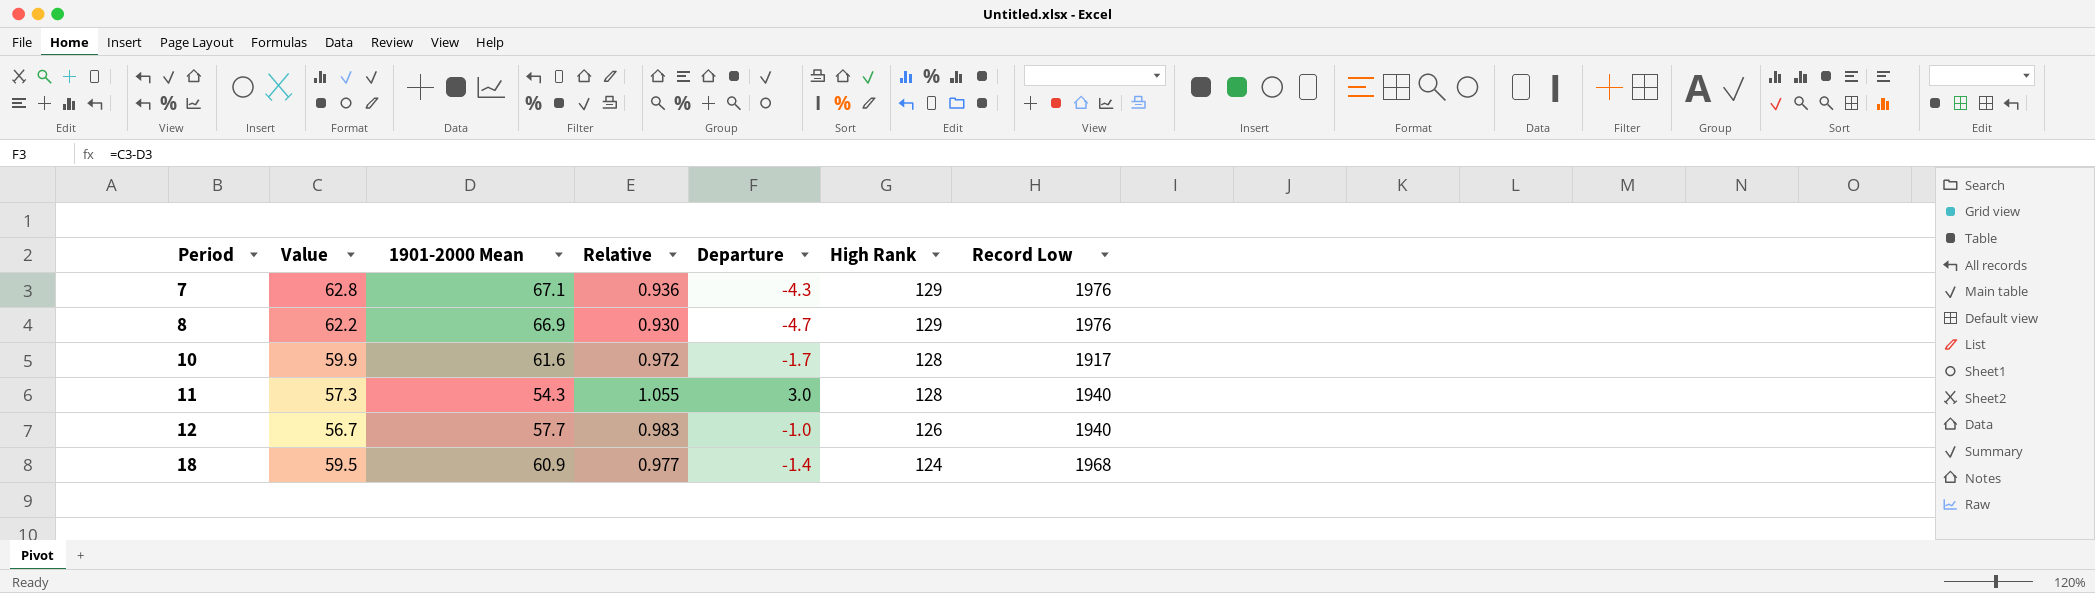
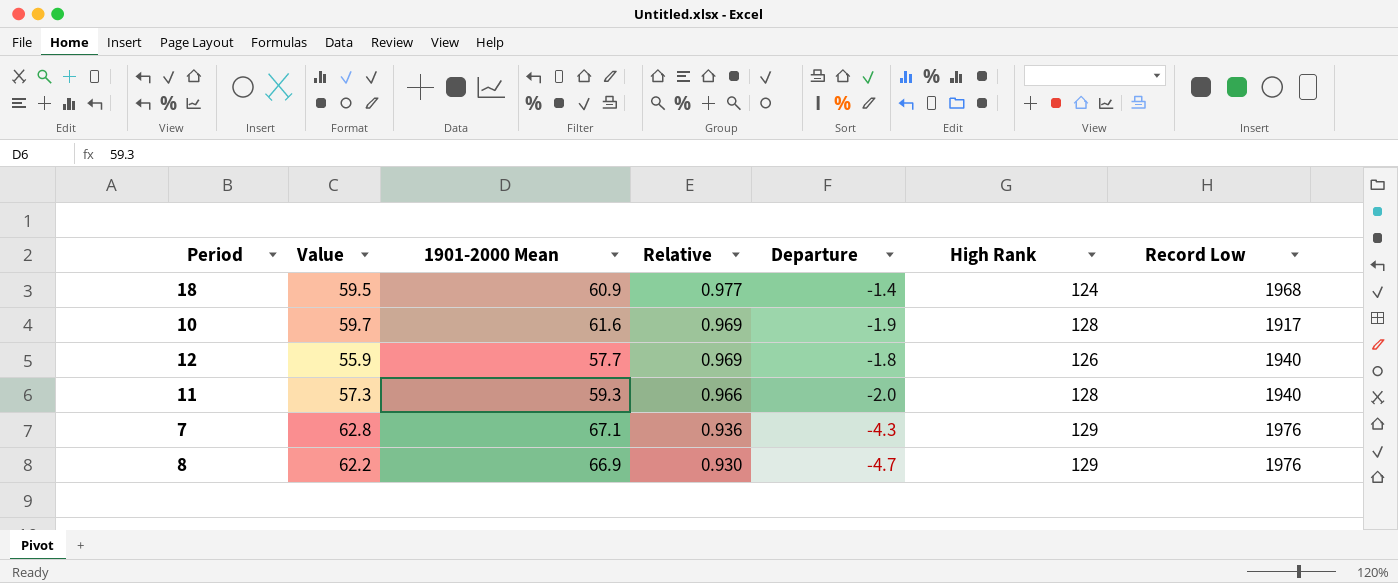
row order: Period ascending -> Relative descending
10 | Value: 59.9 -> 59.7
10 | Relative: 0.972 -> 0.969
10 | Departure: -1.7 -> -1.9
12 | Value: 56.7 -> 55.9
12 | Relative: 0.983 -> 0.969
12 | Departure: -1.0 -> -1.8
11 | 1901-2000 Mean: 54.3 -> 59.3
11 | Relative: 1.055 -> 0.966
11 | Departure: 3.0 -> -2.0

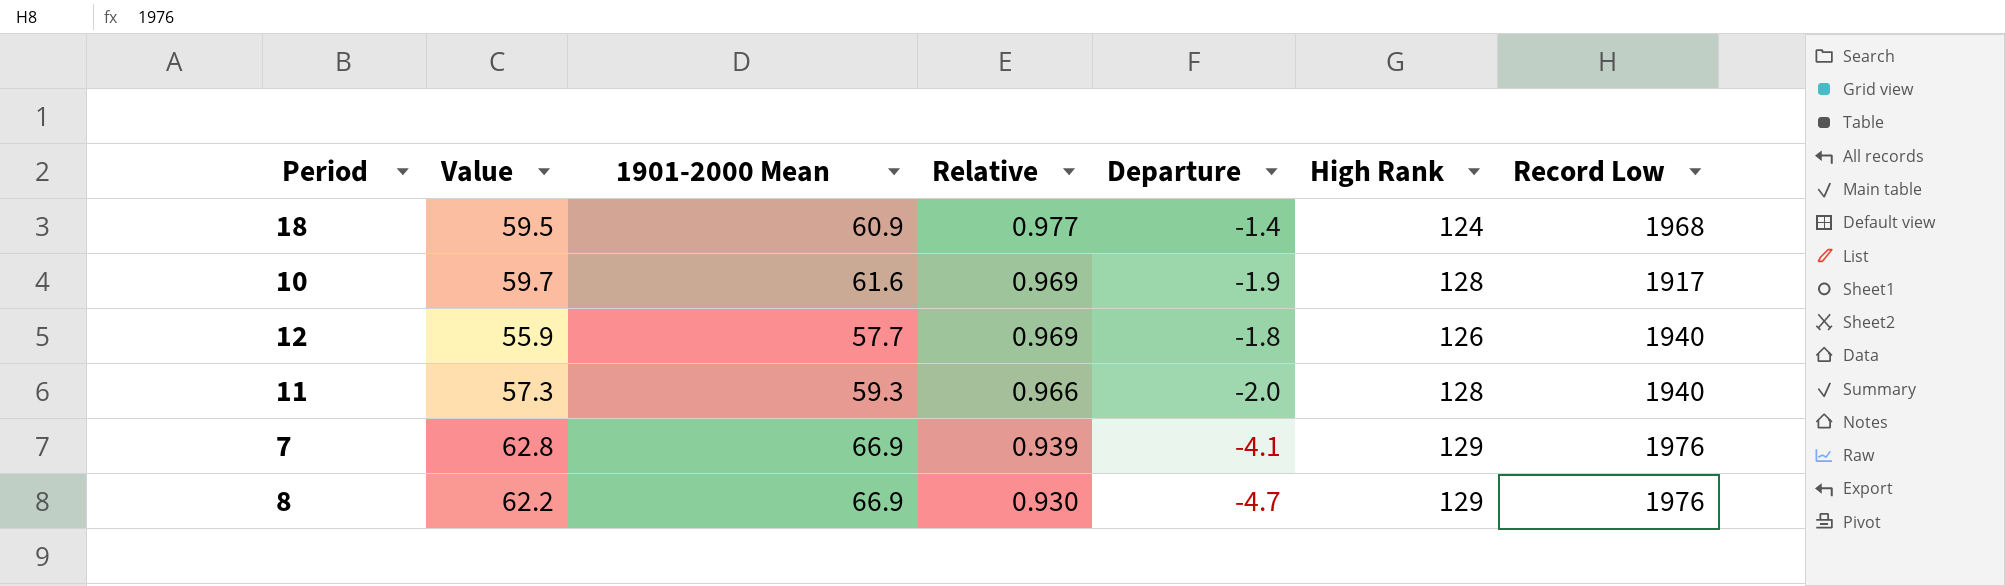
7 | 1901-2000 Mean: 67.1 -> 66.9
7 | Relative: 0.936 -> 0.939
7 | Departure: -4.3 -> -4.1

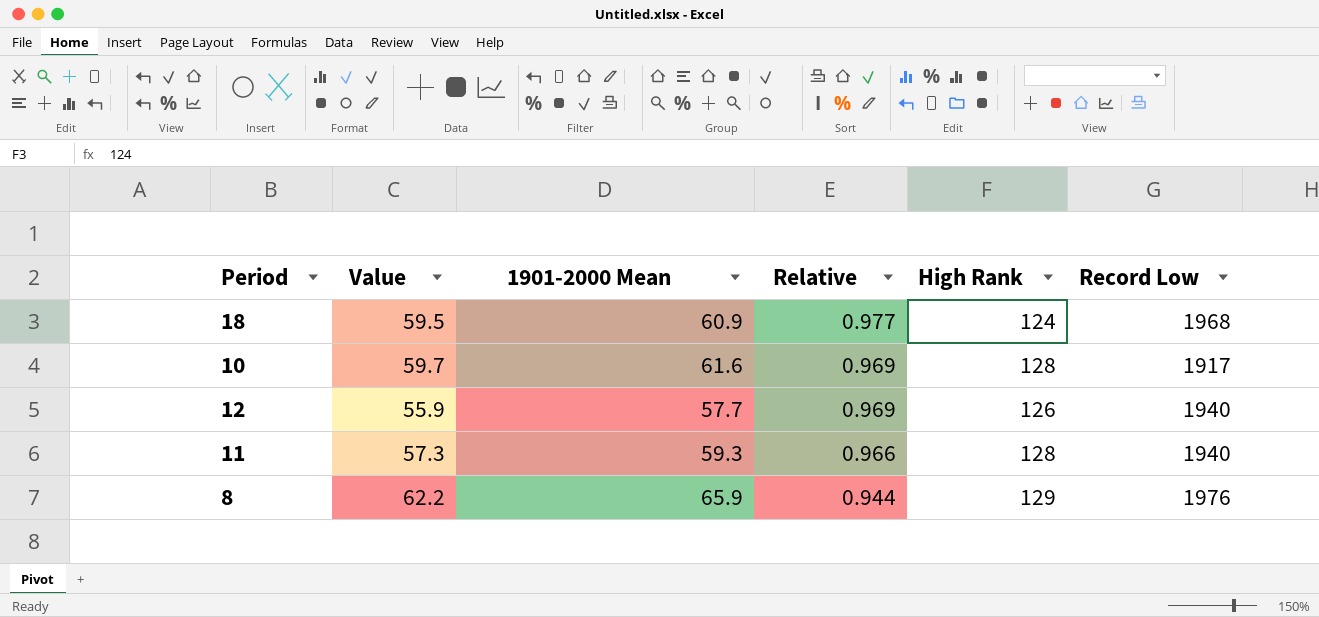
column Departure | formula: [Value] - [1901-2000 Mean] -> none
row 7: 62.8 | 66.9 | 0.939 | -4.1 | 129 | 1976 -> none
8 | 1901-2000 Mean: 66.9 -> 65.9
8 | Relative: 0.930 -> 0.944

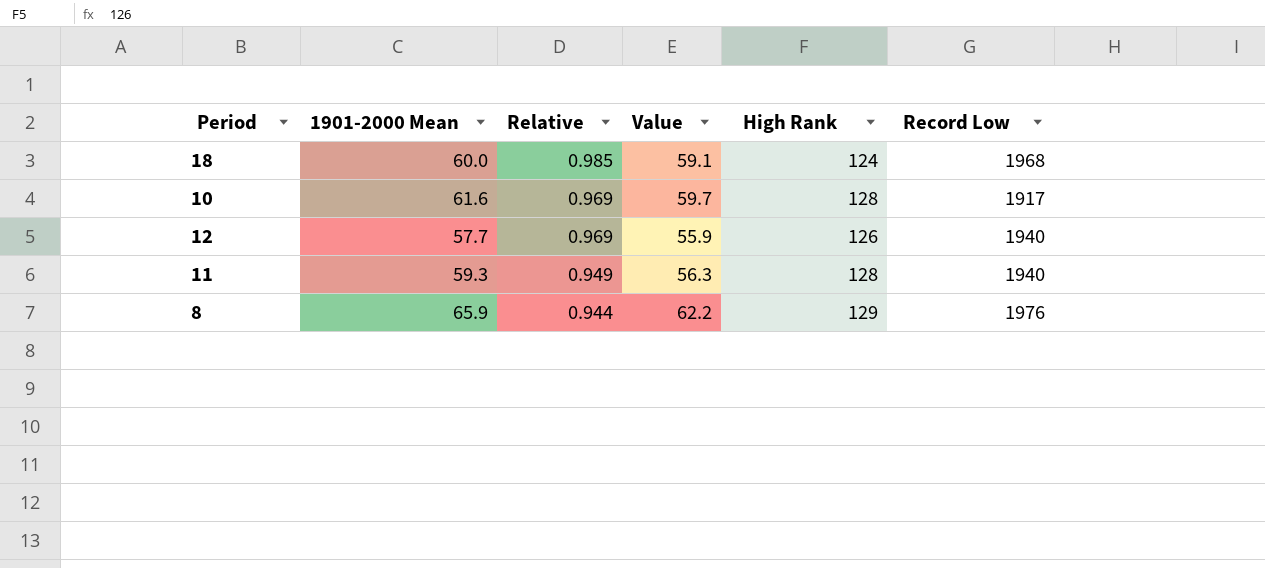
column Value | position: 2 -> 4
18 | 1901-2000 Mean: 60.9 -> 60.0
18 | Relative: 0.977 -> 0.985
18 | Value: 59.5 -> 59.1
11 | Relative: 0.966 -> 0.949
11 | Value: 57.3 -> 56.3

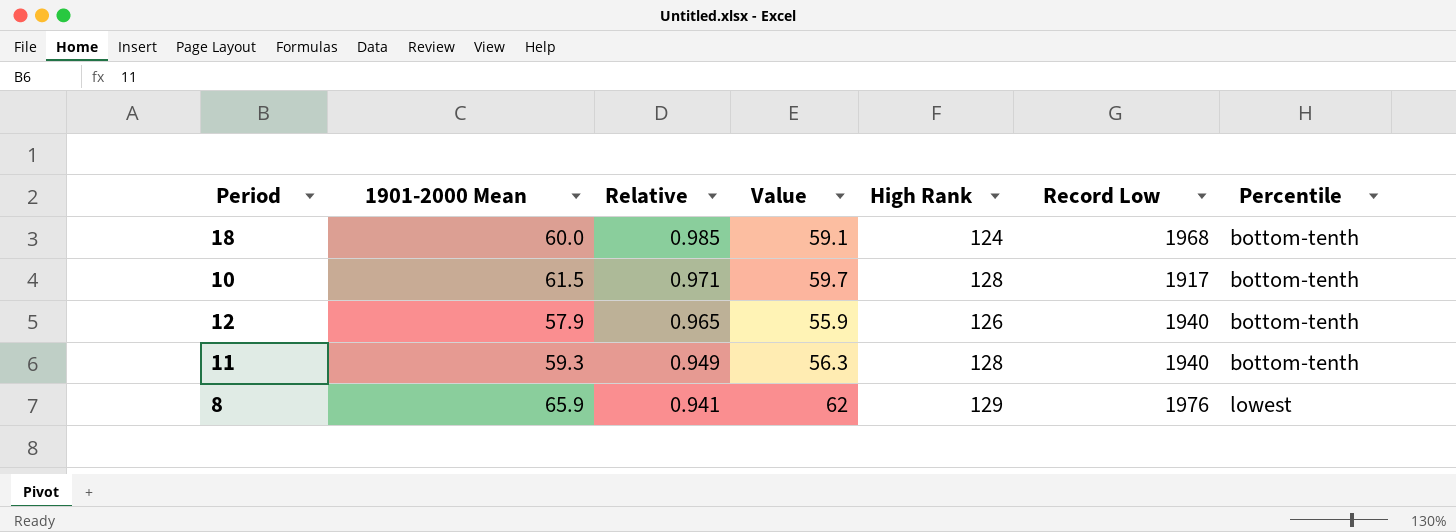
column Percentile | position: none -> 7
10 | 1901-2000 Mean: 61.6 -> 61.5
10 | Relative: 0.969 -> 0.971
12 | 1901-2000 Mean: 57.7 -> 57.9
12 | Relative: 0.969 -> 0.965
8 | Relative: 0.944 -> 0.941
8 | Value: 62.2 -> 62

